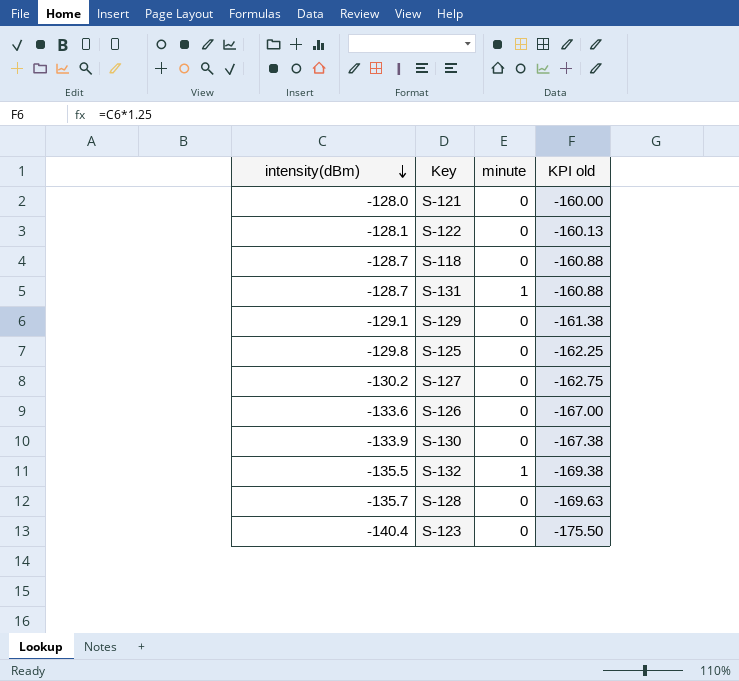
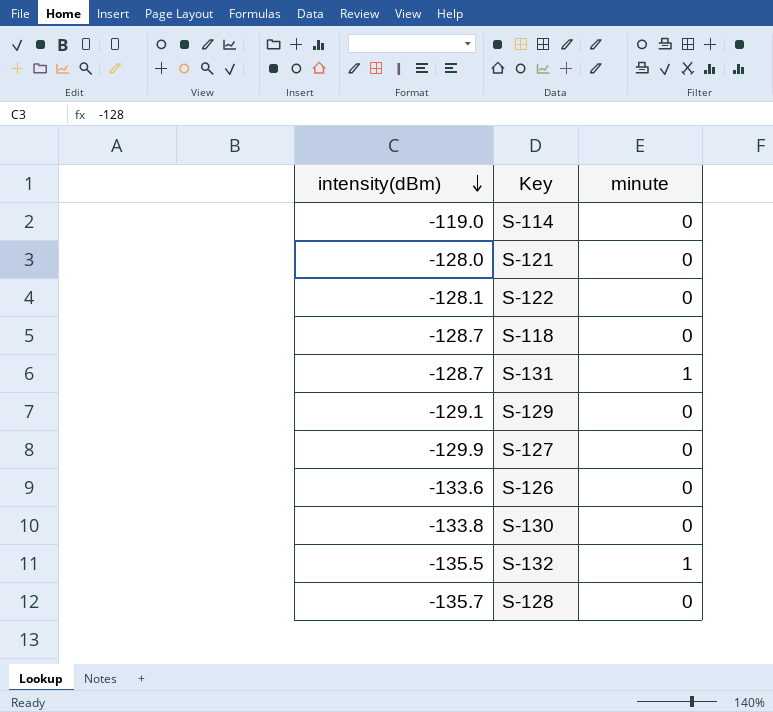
column KPI old | formula: [intensity(dBm)] * 1.25 -> none
row S-125: -129.8 | 0 | -162.25 -> none
row S-123: -140.4 | 0 | -175.50 -> none
row S-114: none -> -119.0 | 0
S-127 | intensity(dBm): -130.2 -> -129.9
S-130 | intensity(dBm): -133.9 -> -133.8

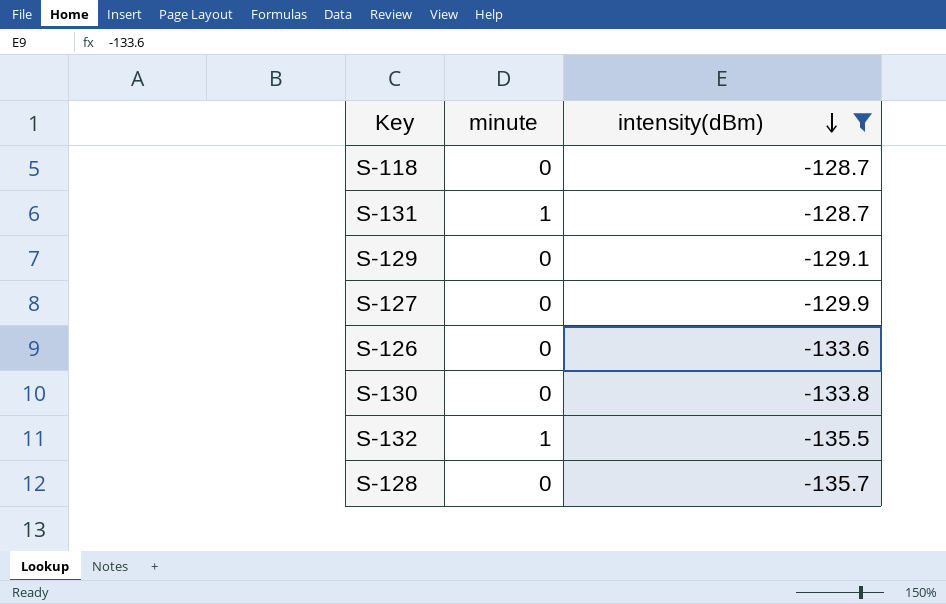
filter: none -> intensity(dBm) <= -128.7
column intensity(dBm) | position: 1 -> 3

